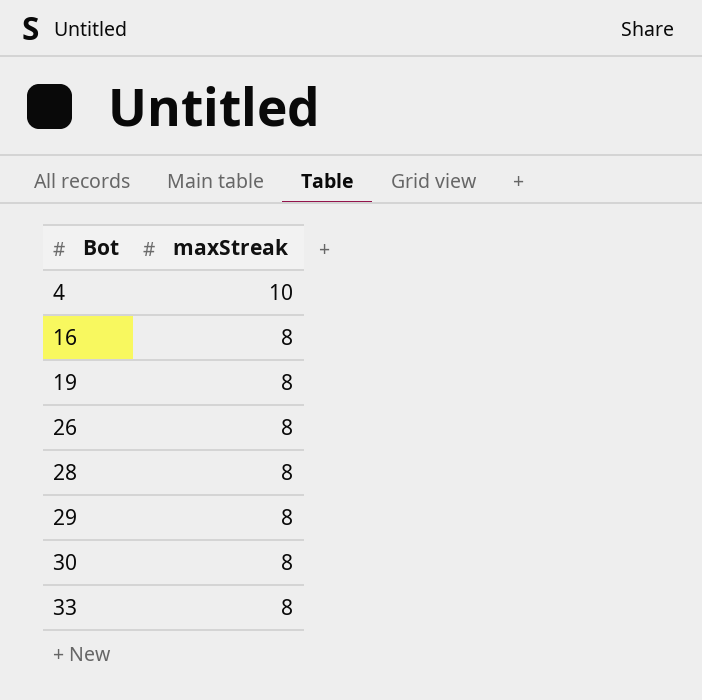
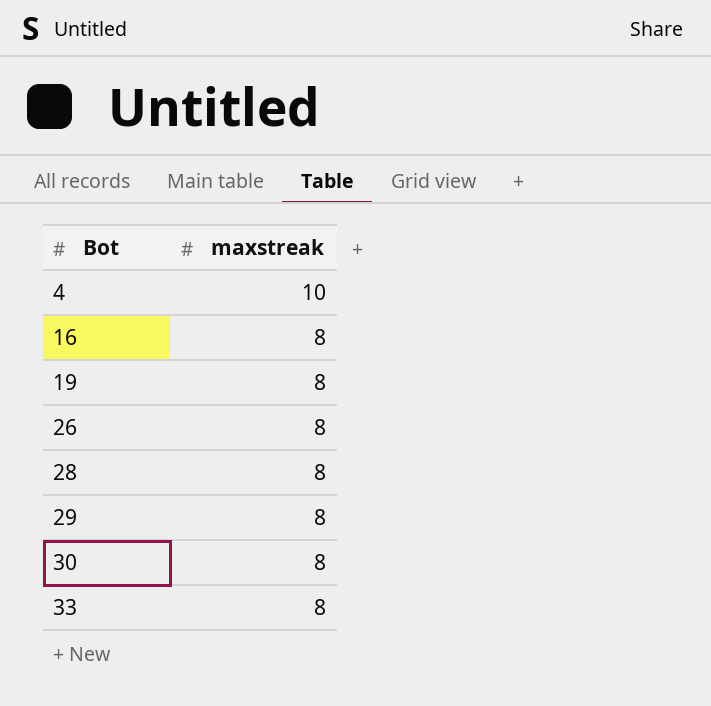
column name: maxStreak -> maxstreak

